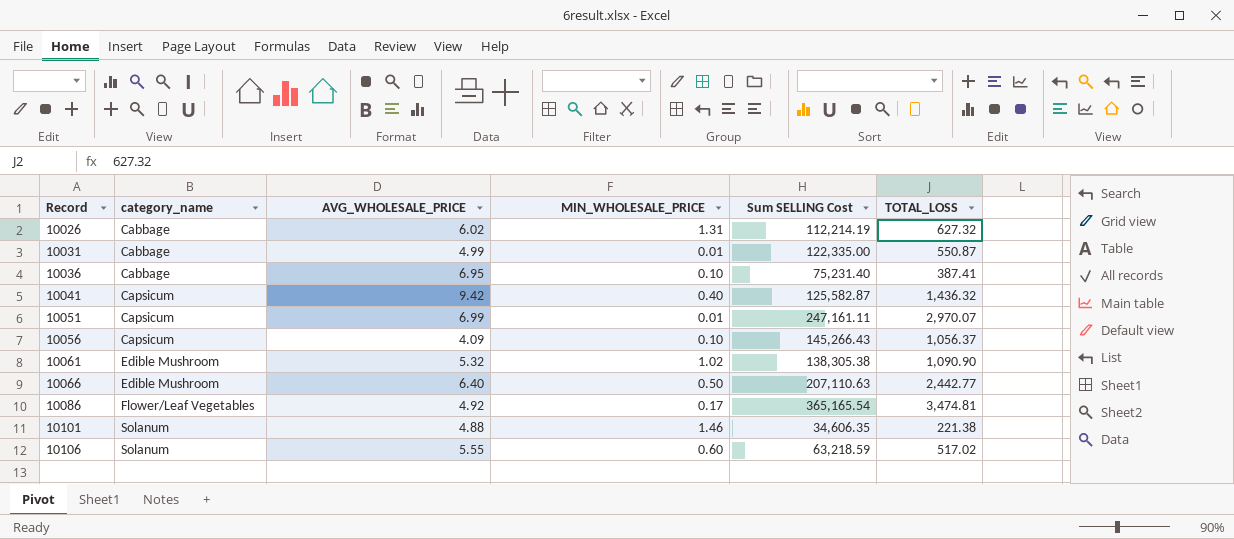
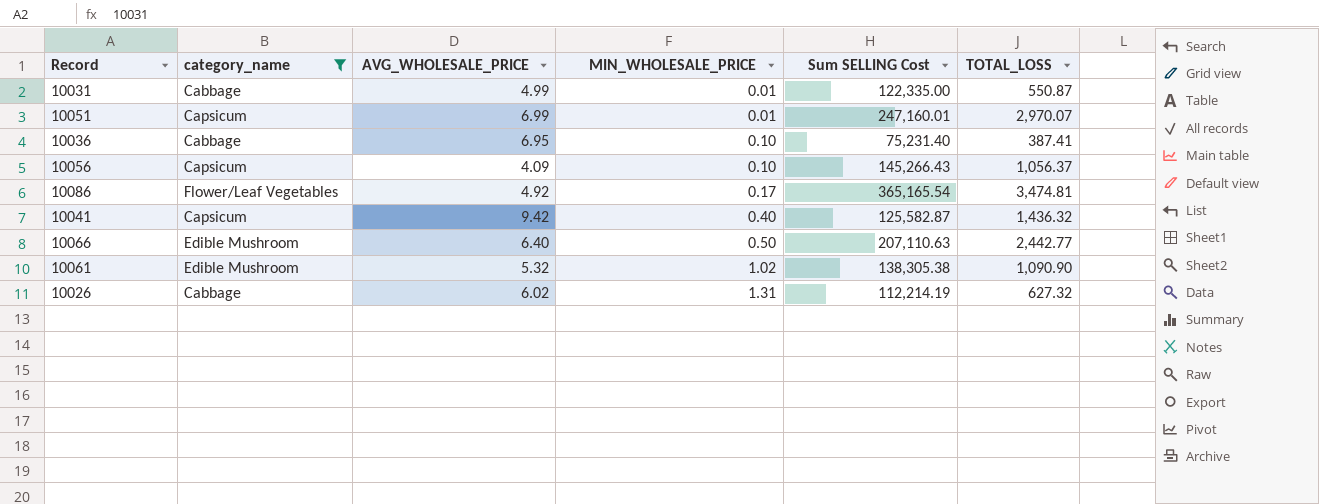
filter: none -> category_name != Solanum
row order: Record ascending -> MIN_WHOLESALE_PRICE ascending
10051 | Sum SELLING Cost: 247,161.11 -> 247,160.01

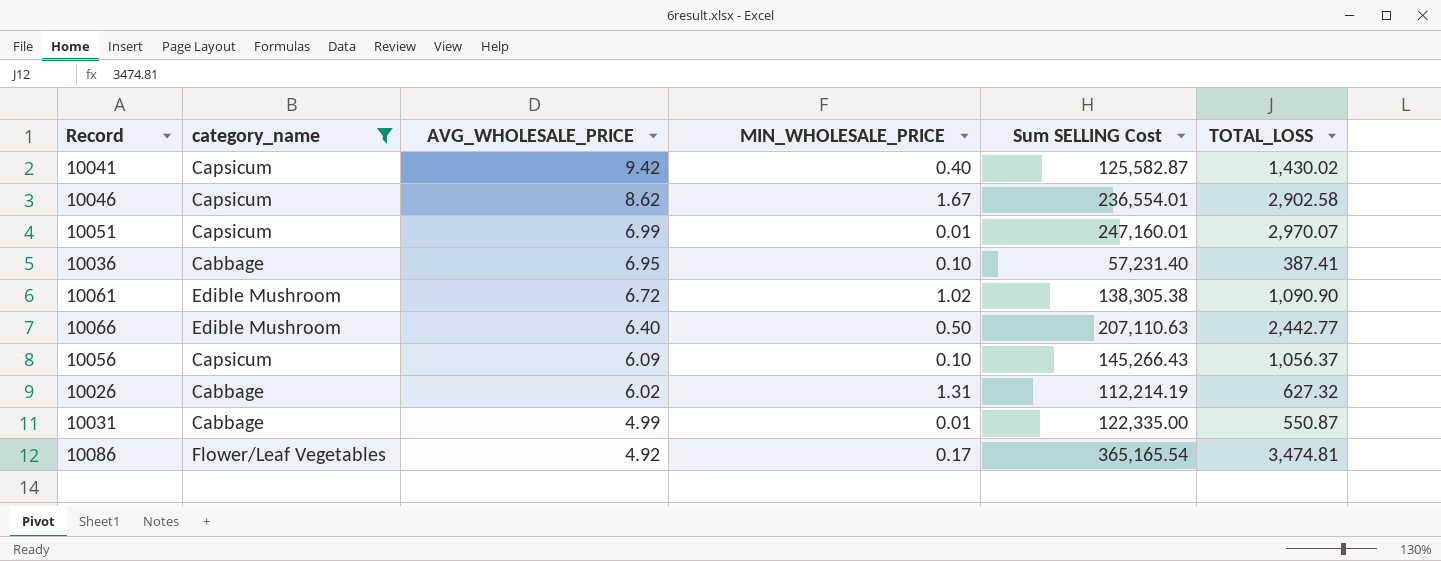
row order: MIN_WHOLESALE_PRICE ascending -> AVG_WHOLESALE_PRICE descending
10041 | TOTAL_LOSS: 1,436.32 -> 1,430.02
row 10046: none -> Capsicum | 8.62 | 1.67 | 236,554.01 | 2,902.58
10036 | Sum SELLING Cost: 75,231.40 -> 57,231.40
10061 | AVG_WHOLESALE_PRICE: 5.32 -> 6.72
10056 | AVG_WHOLESALE_PRICE: 4.09 -> 6.09

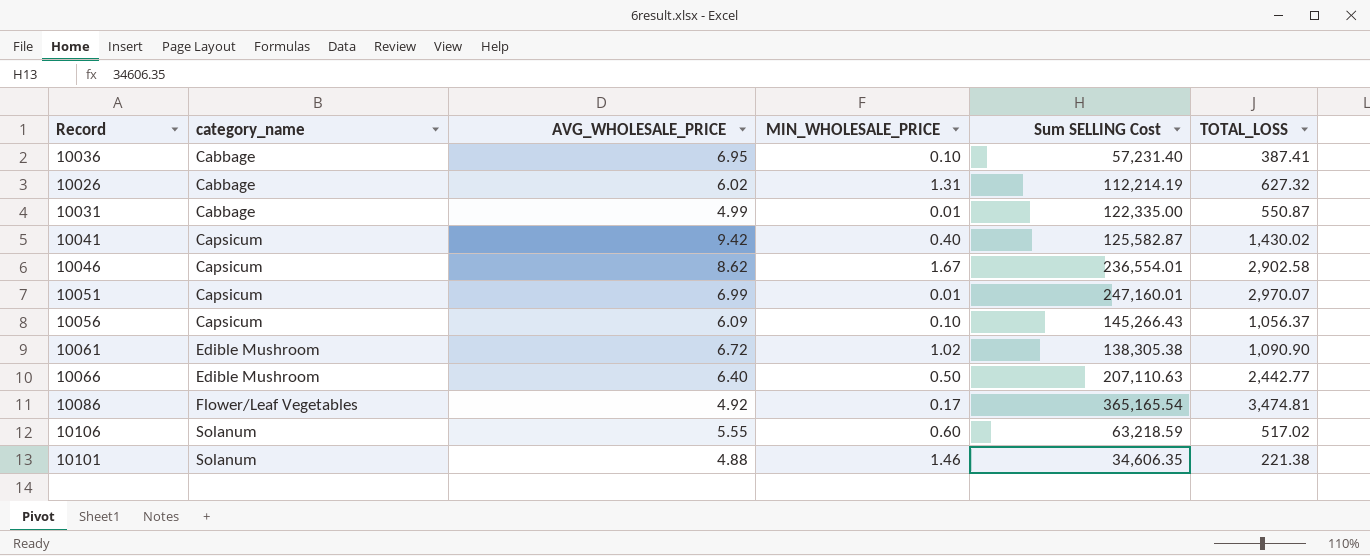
filter: category_name != Solanum -> none
row order: AVG_WHOLESALE_PRICE descending -> category_name ascending

